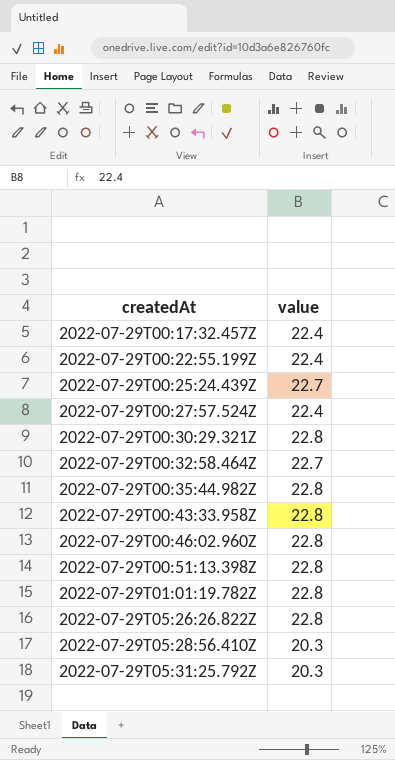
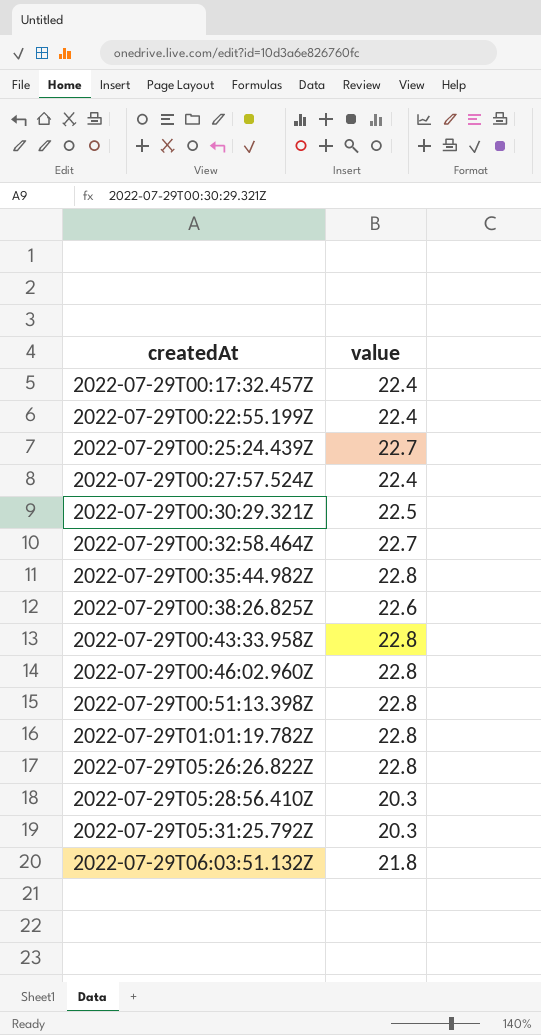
2022-07-29T00:30:29.321Z | value: 22.8 -> 22.5
row 2022-07-29T00:38:26.825Z: none -> 22.6
row 2022-07-29T06:03:51.132Z: none -> 21.8

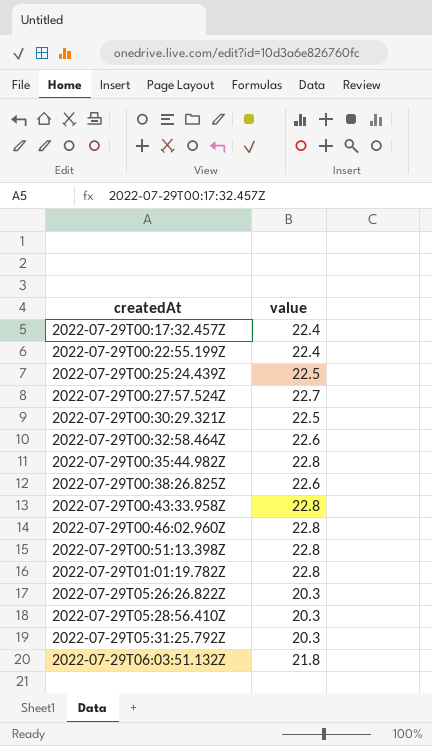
2022-07-29T00:25:24.439Z | value: 22.7 -> 22.5
2022-07-29T00:27:57.524Z | value: 22.4 -> 22.7
2022-07-29T00:32:58.464Z | value: 22.7 -> 22.6
2022-07-29T05:26:26.822Z | value: 22.8 -> 20.3

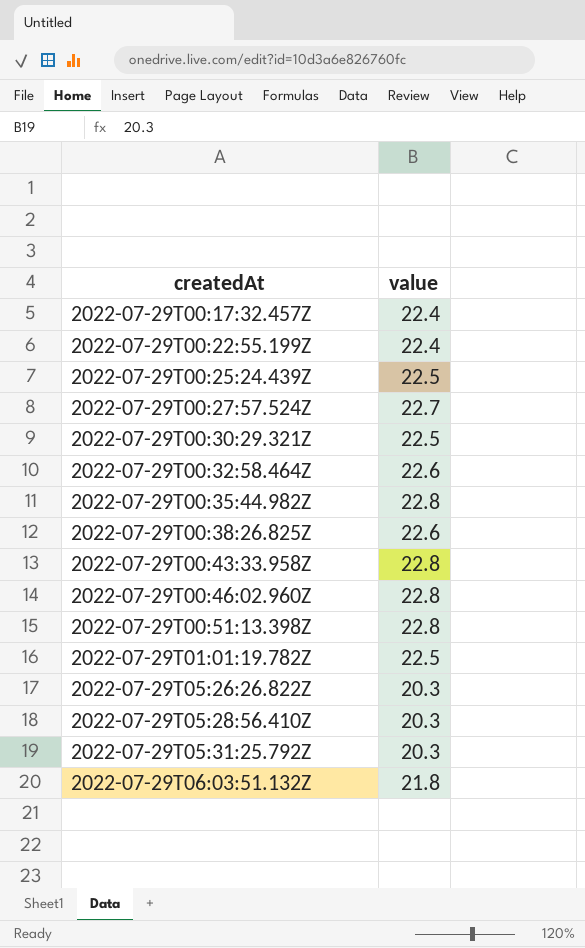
2022-07-29T01:01:19.782Z | value: 22.8 -> 22.5

